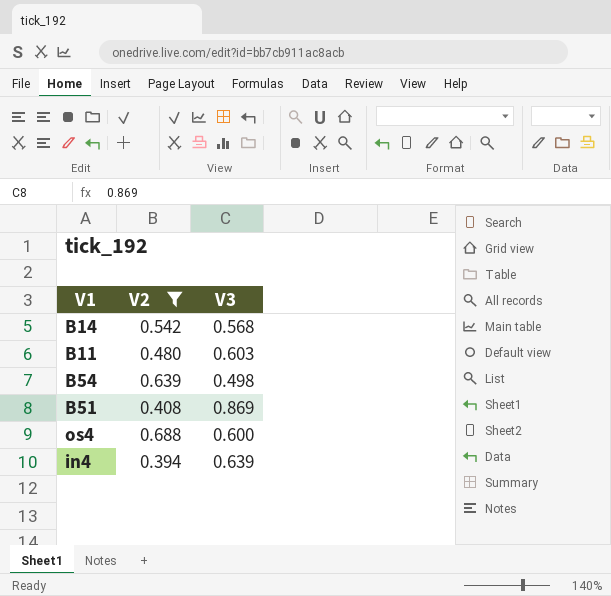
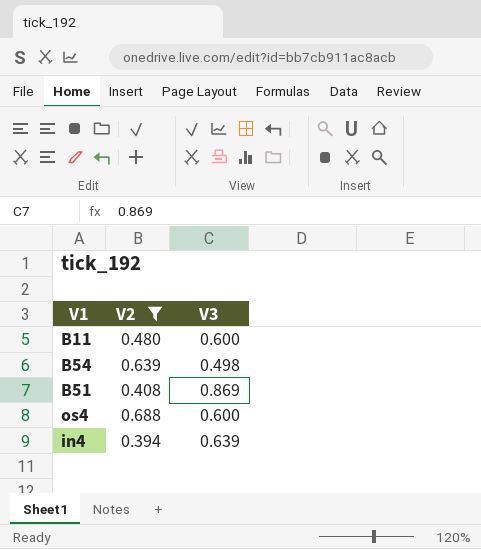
row B14: 0.542 | 0.568 -> none
B11 | V3: 0.603 -> 0.600

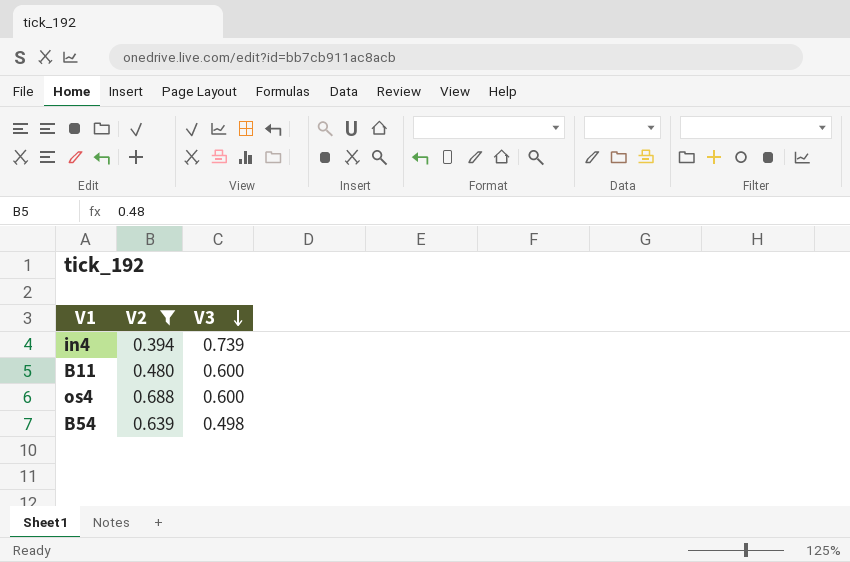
row order: none -> V3 descending
row B51: 0.408 | 0.869 -> none
in4 | V3: 0.639 -> 0.739

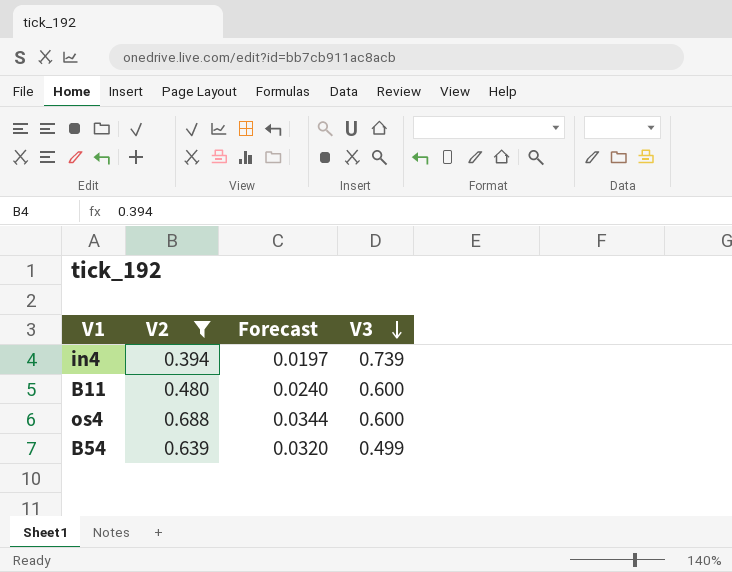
column Forecast | formula: none -> [V2] * 0.05
B54 | V3: 0.498 -> 0.499

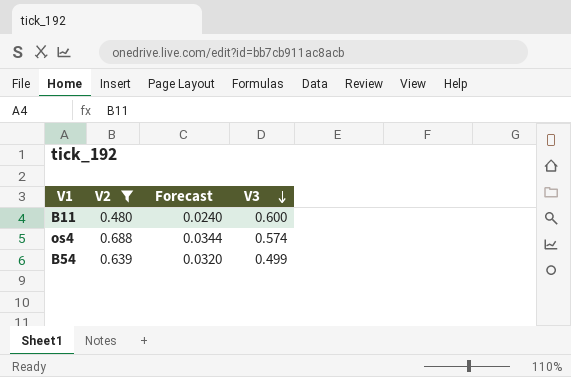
row in4: 0.394 | 0.0197 | 0.739 -> none
os4 | V3: 0.600 -> 0.574

